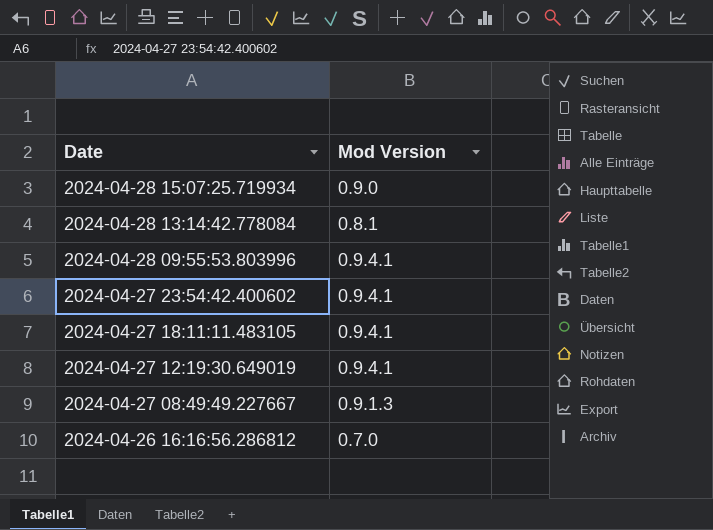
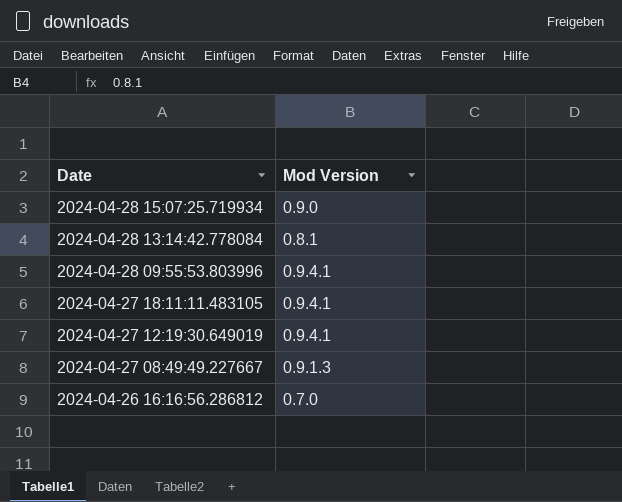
row 2024-04-27 23:54:42.400602: 0.9.4.1 -> none

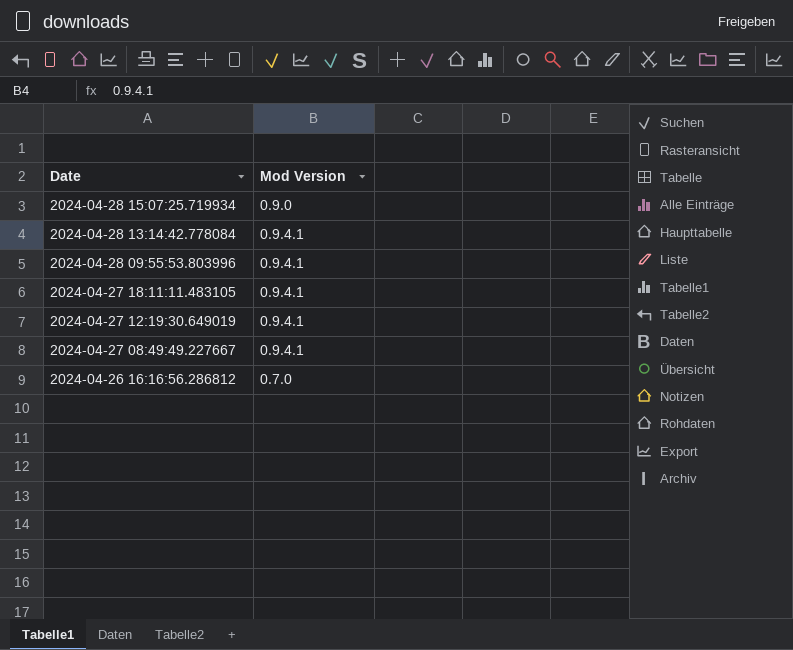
2024-04-28 13:14:42.778084 | Mod Version: 0.8.1 -> 0.9.4.1
2024-04-27 08:49:49.227667 | Mod Version: 0.9.1.3 -> 0.9.4.1

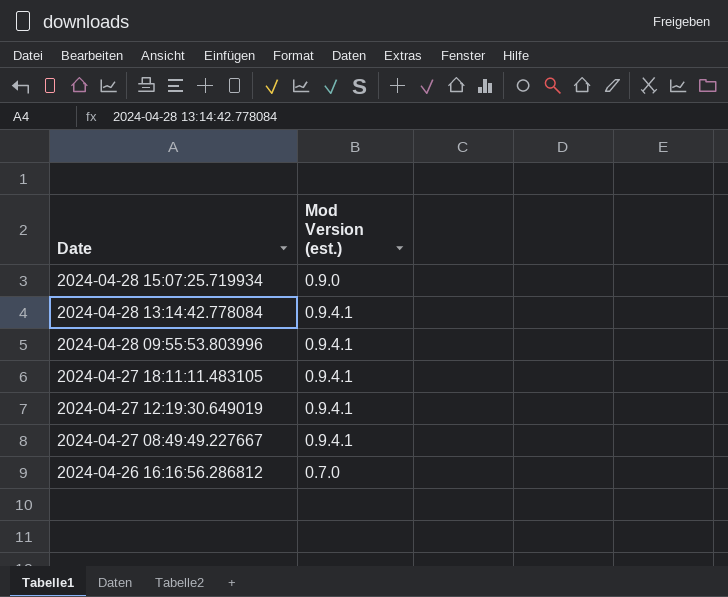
column name: Mod Version -> Mod Version (est.)

